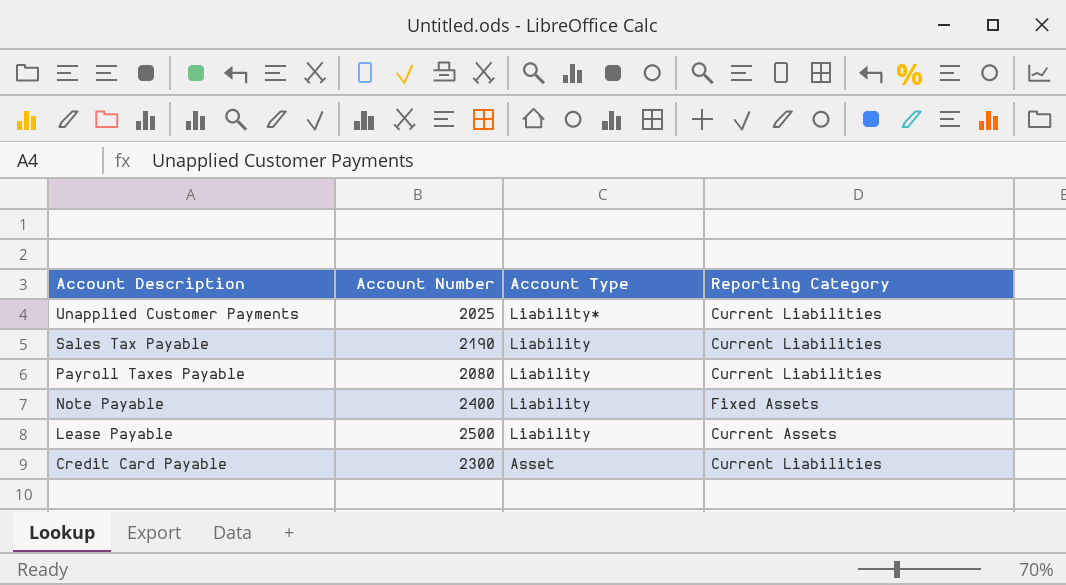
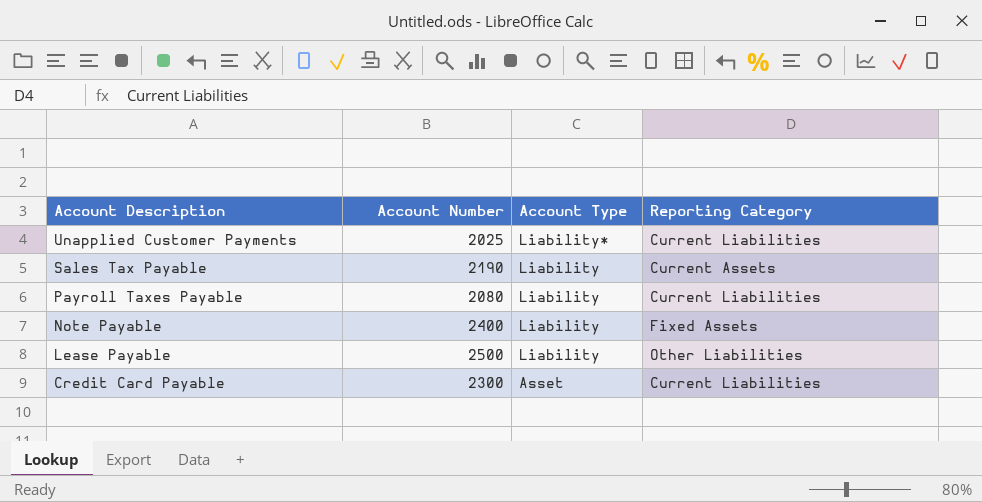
Sales Tax Payable | Reporting Category: Current Liabilities -> Current Assets
Lease Payable | Reporting Category: Current Assets -> Other Liabilities

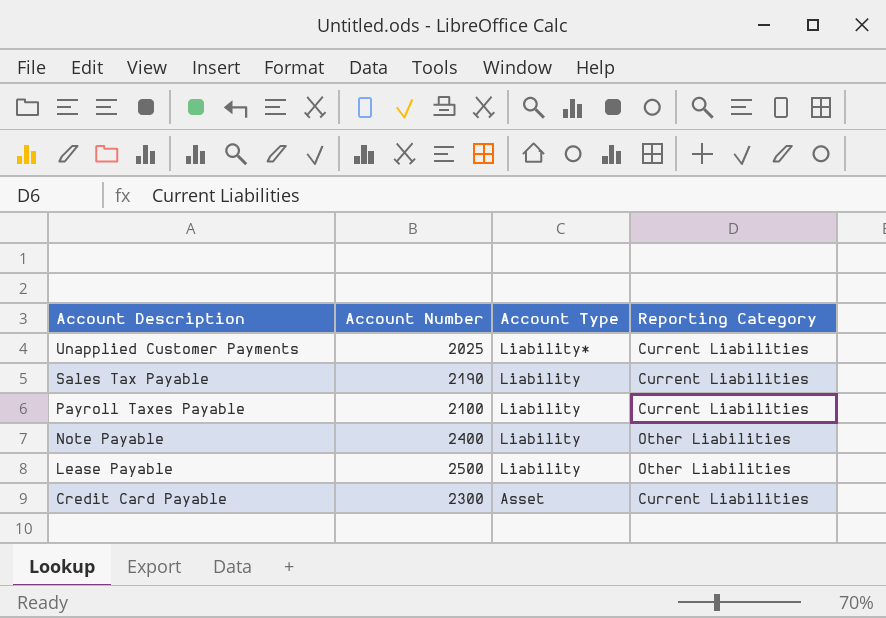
Sales Tax Payable | Reporting Category: Current Assets -> Current Liabilities
Payroll Taxes Payable | Account Number: 2080 -> 2100
Note Payable | Reporting Category: Fixed Assets -> Other Liabilities

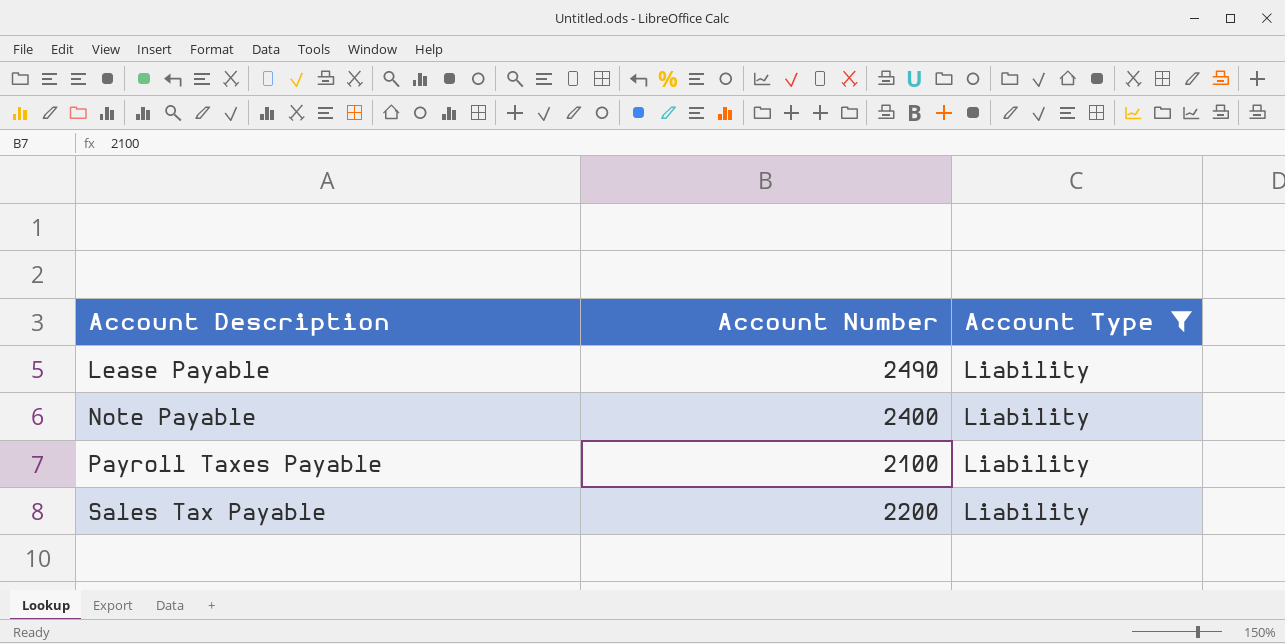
filter: none -> Account Type = Liability
row order: Account Description descending -> Account Description ascending
column Reporting Category | position: 4 -> none
Lease Payable | Account Number: 2500 -> 2490
Sales Tax Payable | Account Number: 2190 -> 2200

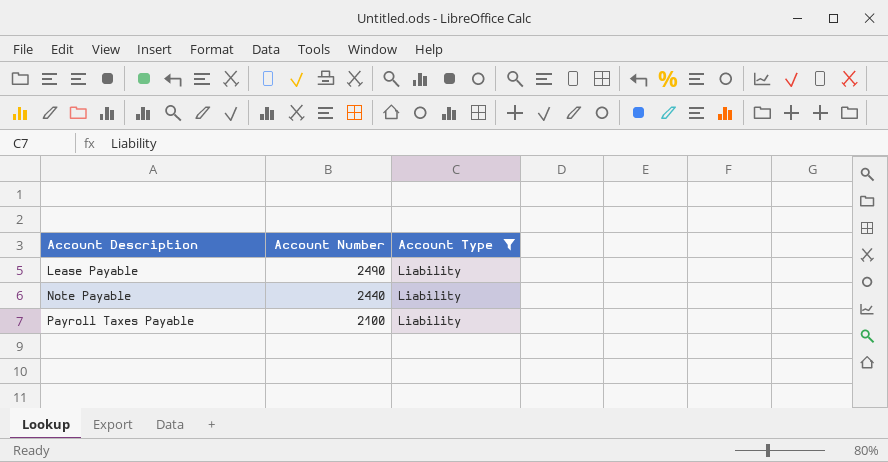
row Sales Tax Payable: 2200 | Liability -> none
Note Payable | Account Number: 2400 -> 2440

